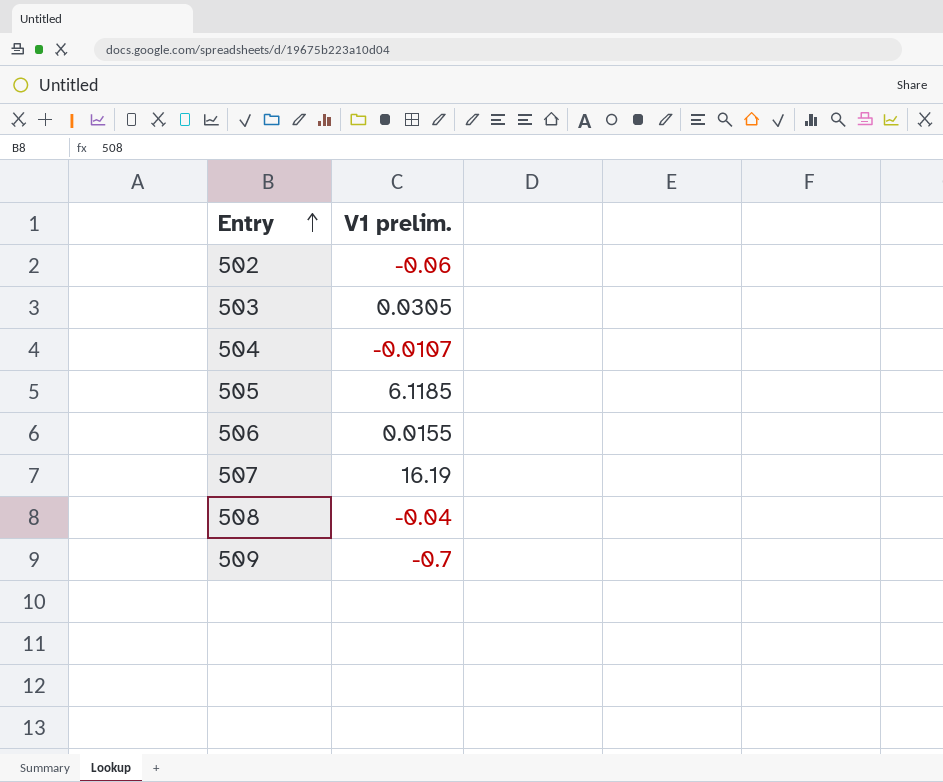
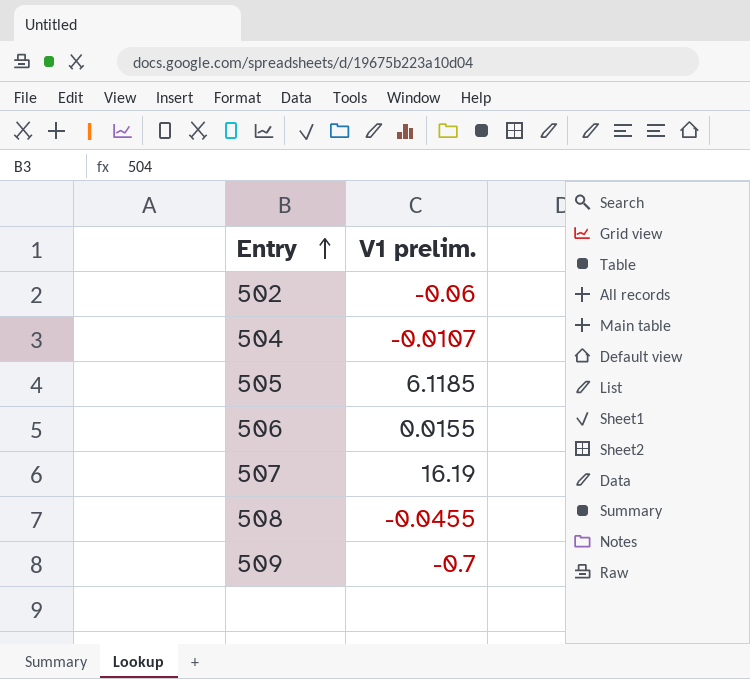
row 503: 0.0305 -> none
508 | V1 prelim.: -0.04 -> -0.0455

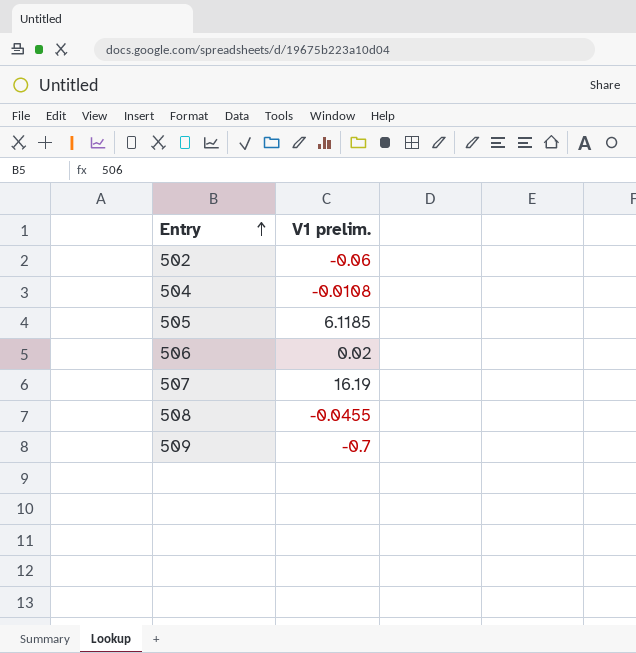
504 | V1 prelim.: -0.0107 -> -0.0108
506 | V1 prelim.: 0.0155 -> 0.02

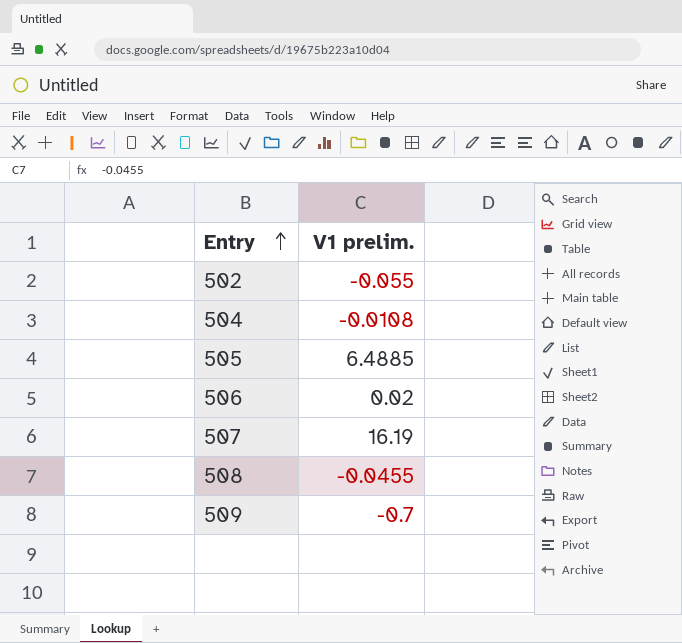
502 | V1 prelim.: -0.06 -> -0.055
505 | V1 prelim.: 6.1185 -> 6.4885

